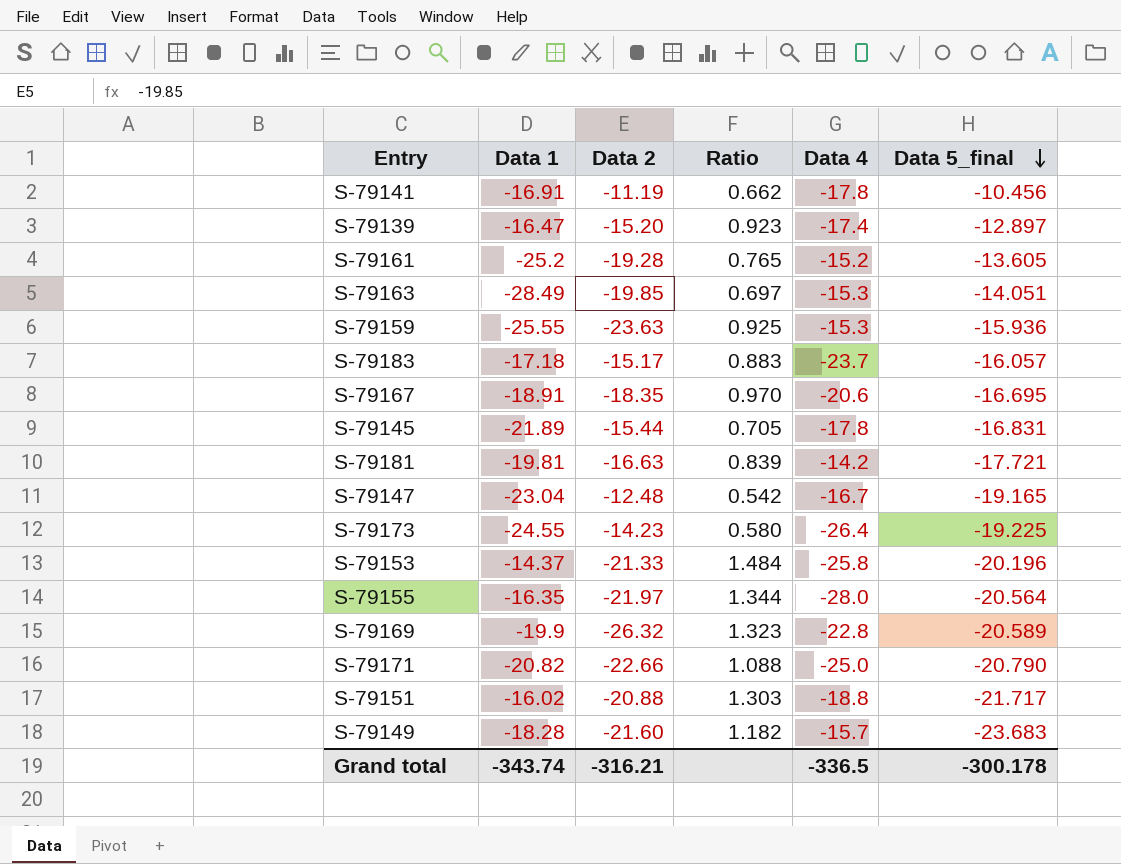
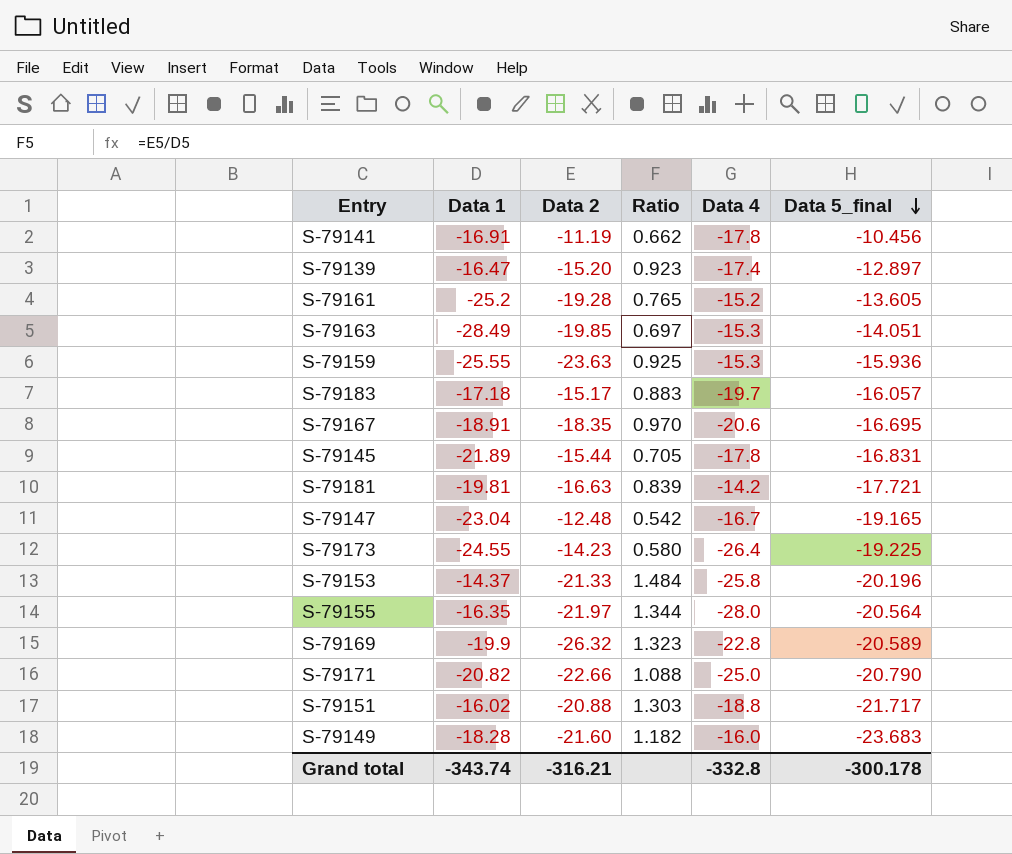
S-79183 | Data 4: -23.7 -> -19.7
S-79149 | Data 4: -15.7 -> -16.0
Grand total | Data 4: -336.5 -> -332.8

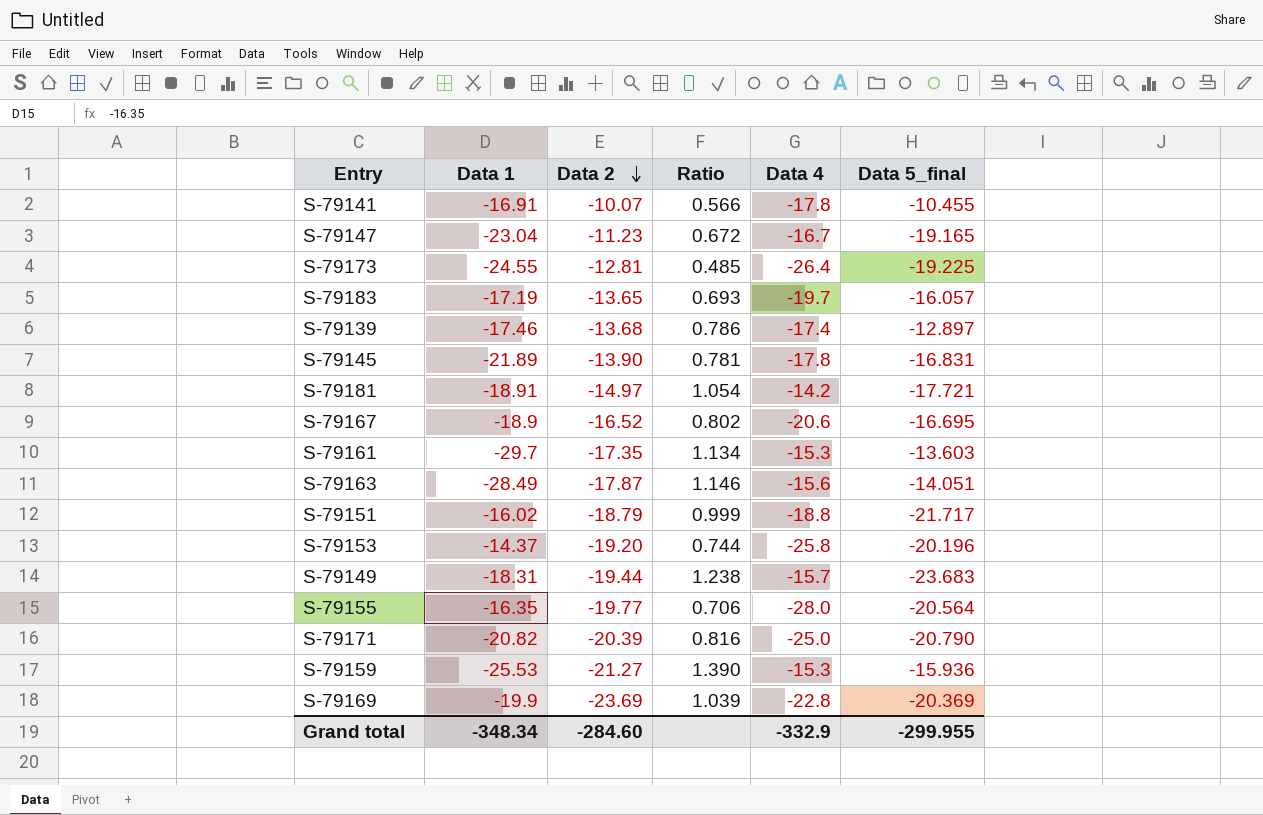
row order: Data 5_final descending -> Data 2 descending
column Ratio | formula: [Data 2] / [Data 1] -> [Data 2] / [Data 4]
S-79141 | Data 2: -11.19 -> -10.07
S-79141 | Data 5_final: -10.456 -> -10.455
S-79147 | Data 2: -12.48 -> -11.23
S-79173 | Data 2: -14.23 -> -12.81
S-79183 | Data 1: -17.18 -> -17.19
S-79183 | Data 2: -15.17 -> -13.65
S-79139 | Data 1: -16.47 -> -17.46
S-79139 | Data 2: -15.20 -> -13.68
S-79145 | Data 2: -15.44 -> -13.90
S-79181 | Data 1: -19.81 -> -18.91
S-79181 | Data 2: -16.63 -> -14.97
S-79167 | Data 1: -18.91 -> -18.9
S-79167 | Data 2: -18.35 -> -16.52
S-79161 | Data 1: -25.2 -> -29.7
S-79161 | Data 2: -19.28 -> -17.35
S-79161 | Data 4: -15.2 -> -15.3
S-79161 | Data 5_final: -13.605 -> -13.603
S-79163 | Data 2: -19.85 -> -17.87
S-79163 | Data 4: -15.3 -> -15.6
S-79151 | Data 2: -20.88 -> -18.79
S-79153 | Data 2: -21.33 -> -19.20
S-79149 | Data 1: -18.28 -> -18.31
S-79149 | Data 2: -21.60 -> -19.44
S-79149 | Data 4: -16.0 -> -15.7
S-79155 | Data 2: -21.97 -> -19.77
S-79171 | Data 2: -22.66 -> -20.39
S-79159 | Data 1: -25.55 -> -25.53
S-79159 | Data 2: -23.63 -> -21.27
S-79169 | Data 2: -26.32 -> -23.69
S-79169 | Data 5_final: -20.589 -> -20.369
Grand total | Data 1: -343.74 -> -348.34
Grand total | Data 2: -316.21 -> -284.60
Grand total | Data 4: -332.8 -> -332.9
Grand total | Data 5_final: -300.178 -> -299.955

